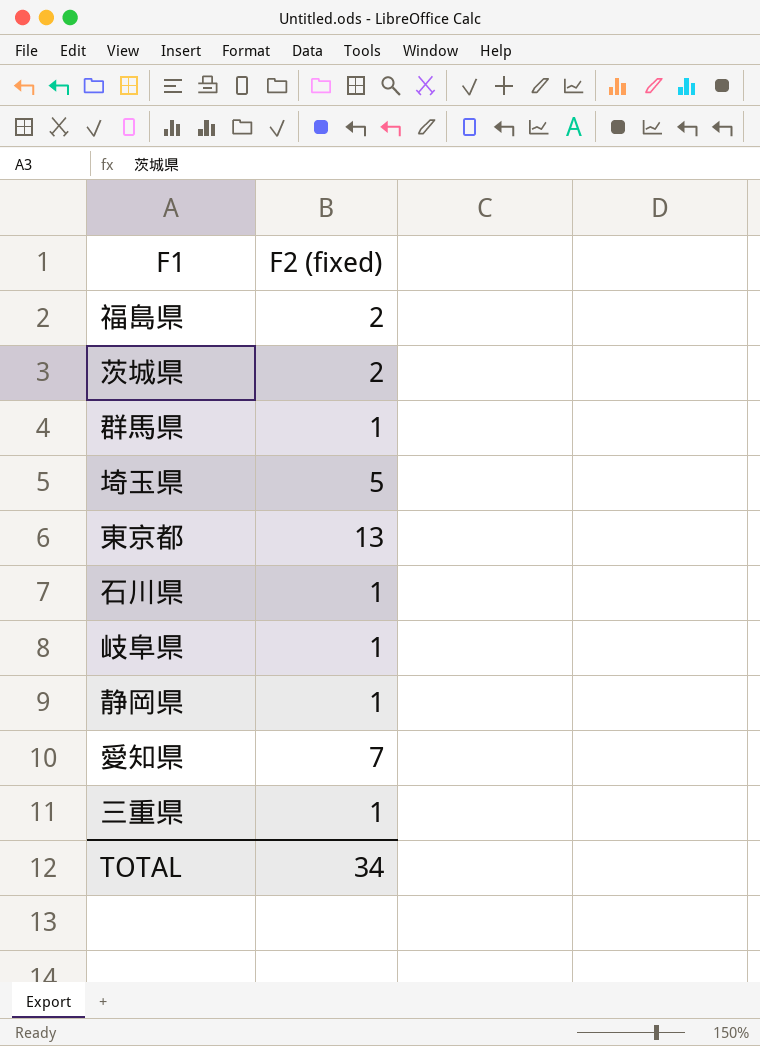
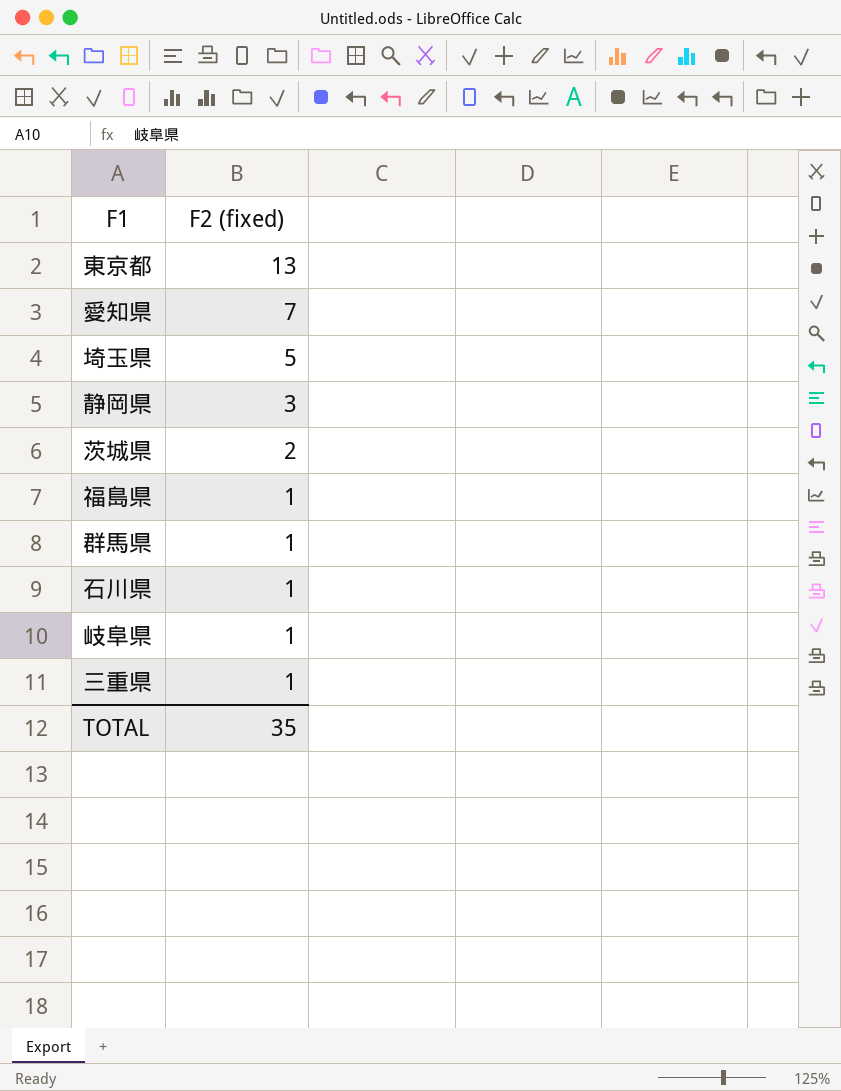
row order: none -> F2 (fixed) descending
静岡県 | F2 (fixed): 1 -> 3
福島県 | F2 (fixed): 2 -> 1
TOTAL | F2 (fixed): 34 -> 35

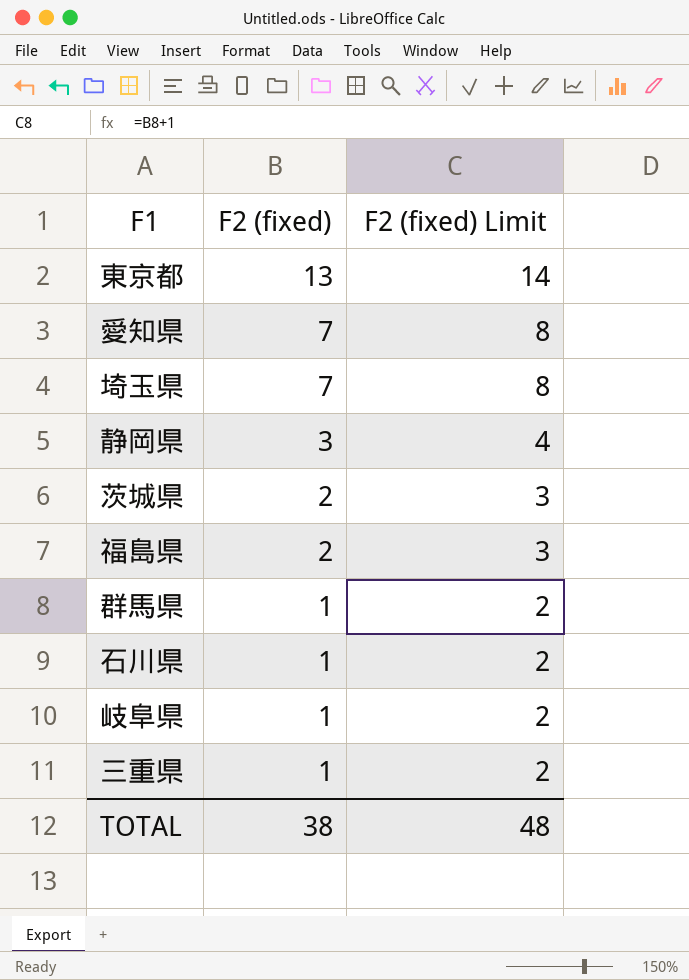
column F2 (fixed) Limit | formula: none -> [F2 (fixed)] + 1
埼玉県 | F2 (fixed): 5 -> 7
福島県 | F2 (fixed): 1 -> 2
TOTAL | F2 (fixed): 35 -> 38

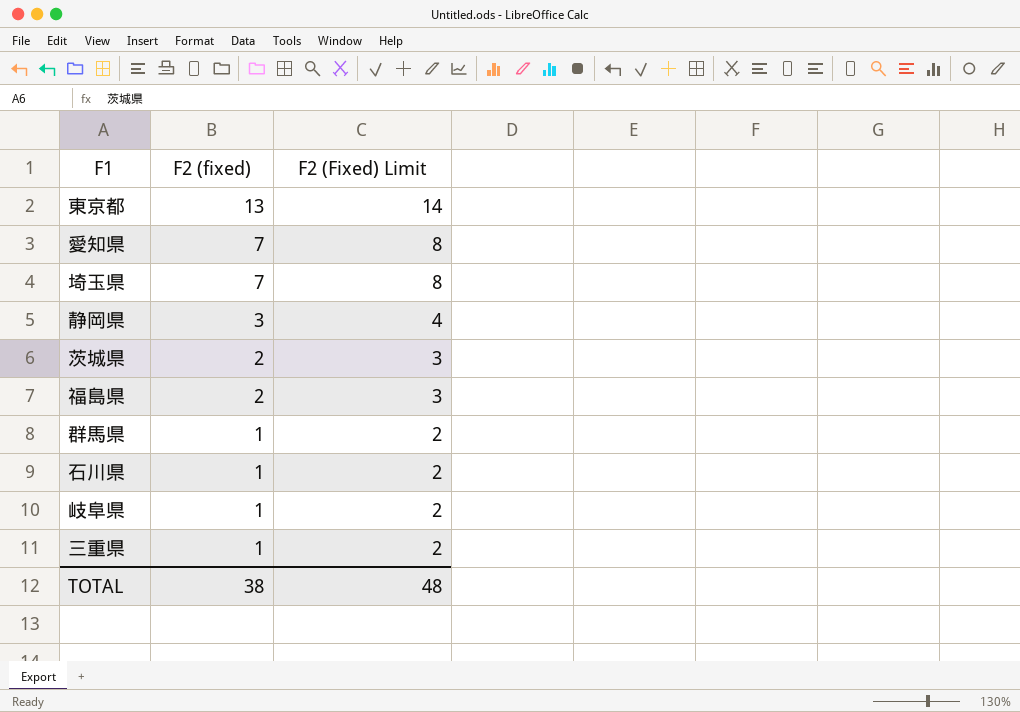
column name: F2 (fixed) Limit -> F2 (Fixed) Limit

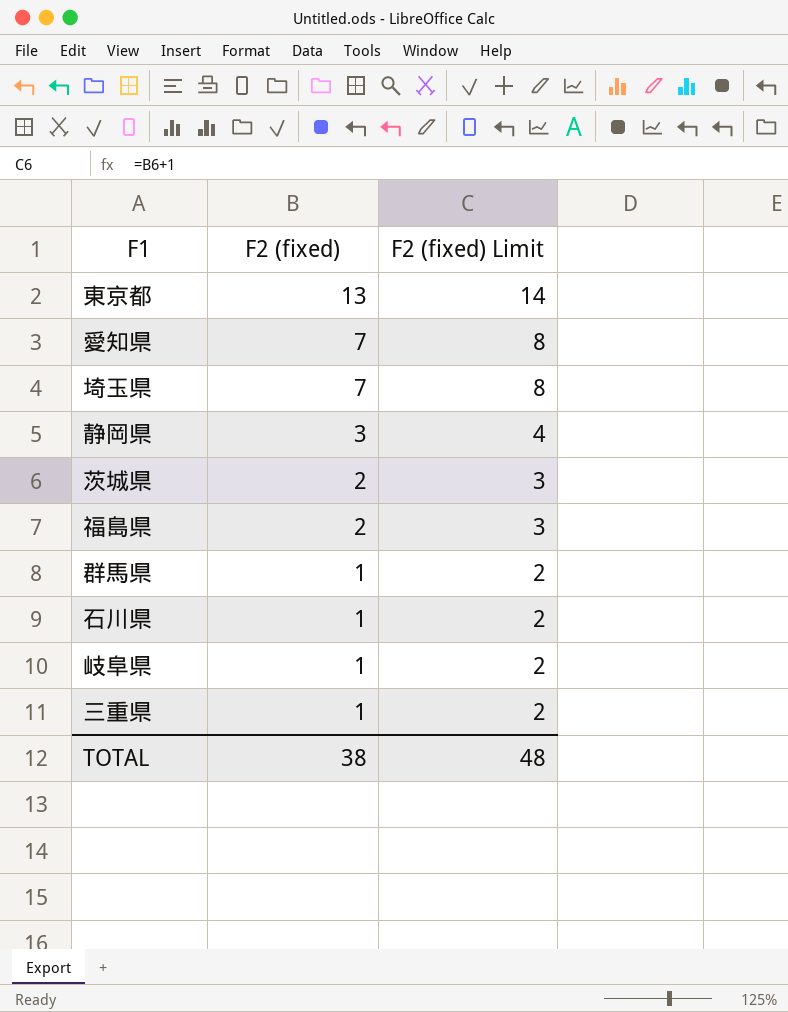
column name: F2 (Fixed) Limit -> F2 (fixed) Limit

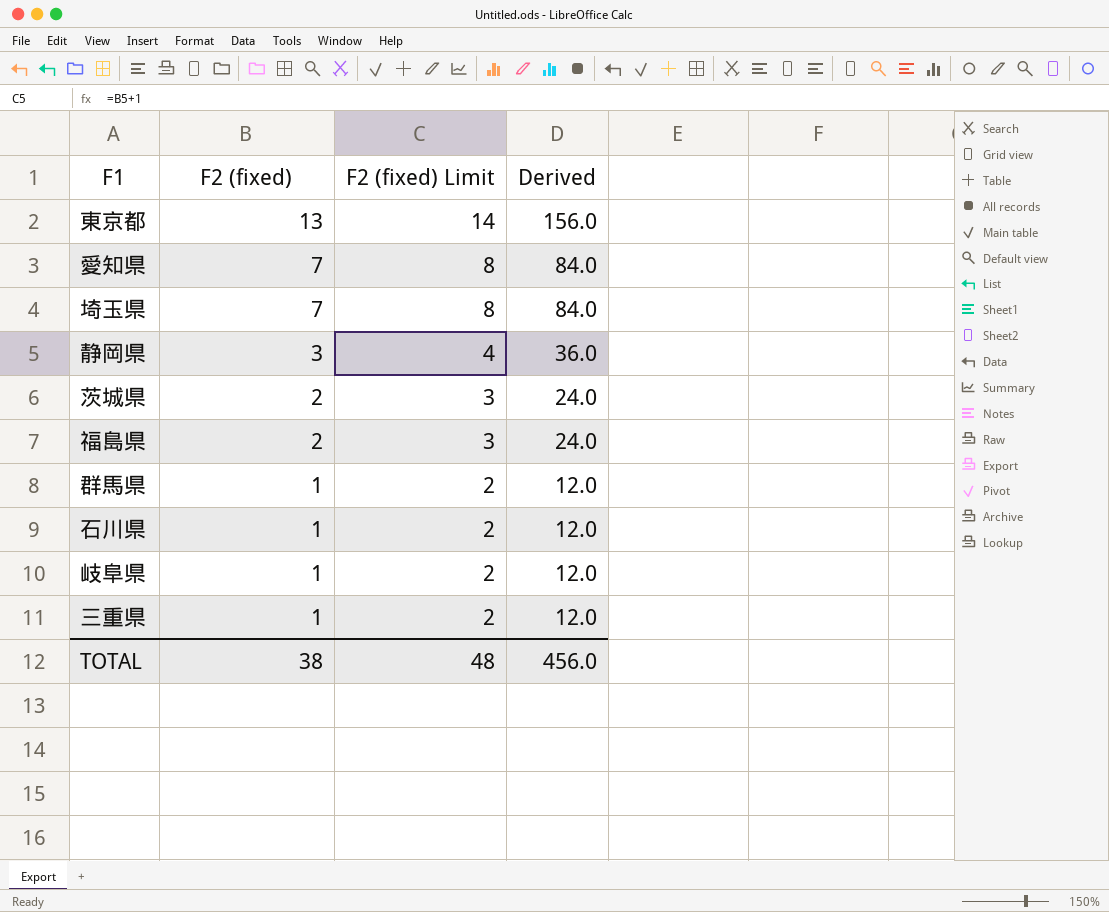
column Derived | formula: none -> [F2 (fixed)] * 12

